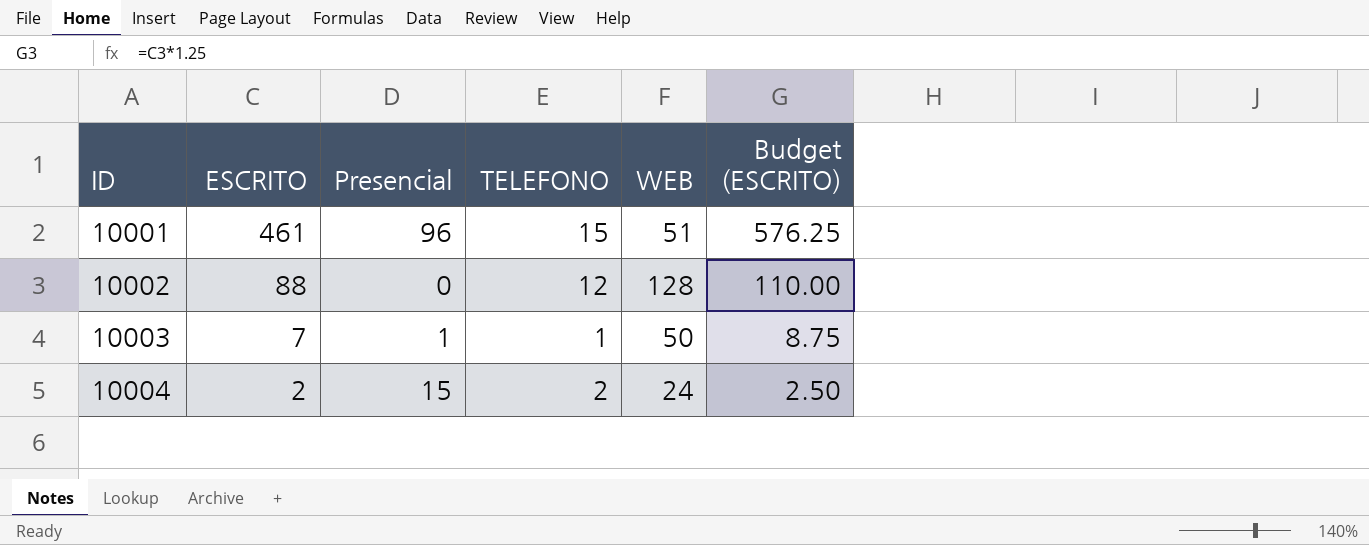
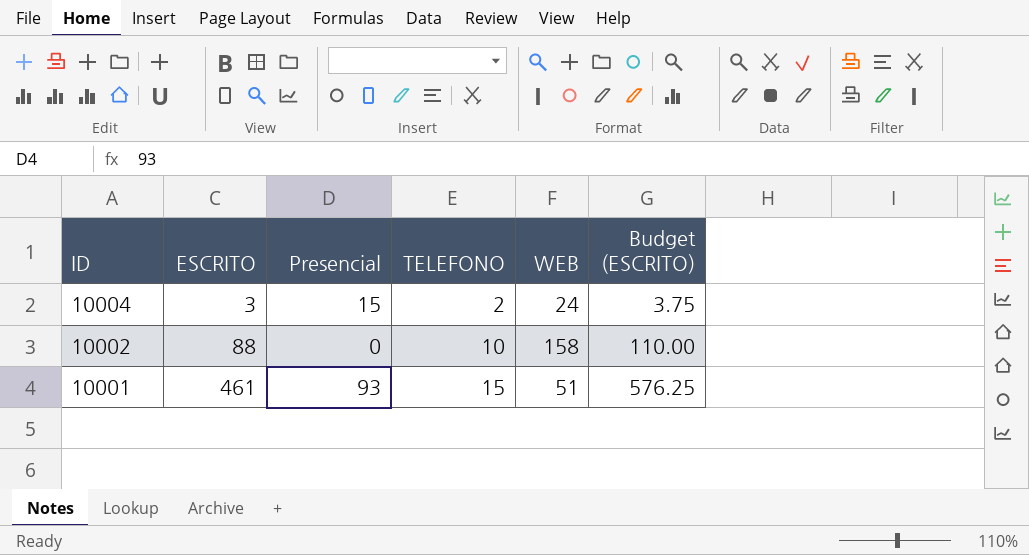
row order: ID ascending -> ID descending
row 10003: 7 | 1 | 1 | 50 | 8.75 -> none
10004 | ESCRITO: 2 -> 3
10004 | Budget (ESCRITO): 2.50 -> 3.75
10002 | TELEFONO: 12 -> 10
10002 | WEB: 128 -> 158
10001 | Presencial: 96 -> 93

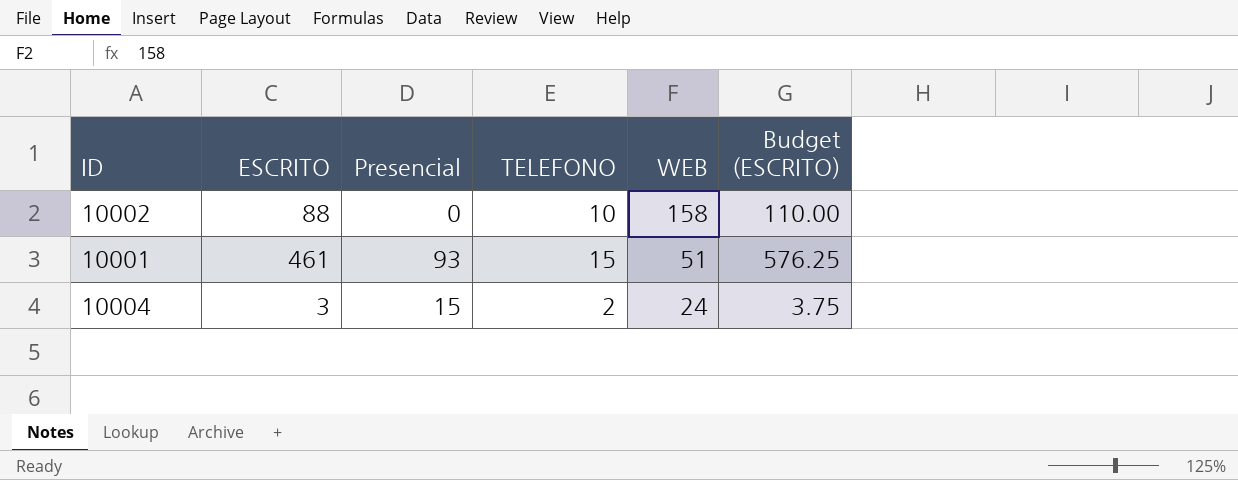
row order: ID descending -> WEB descending

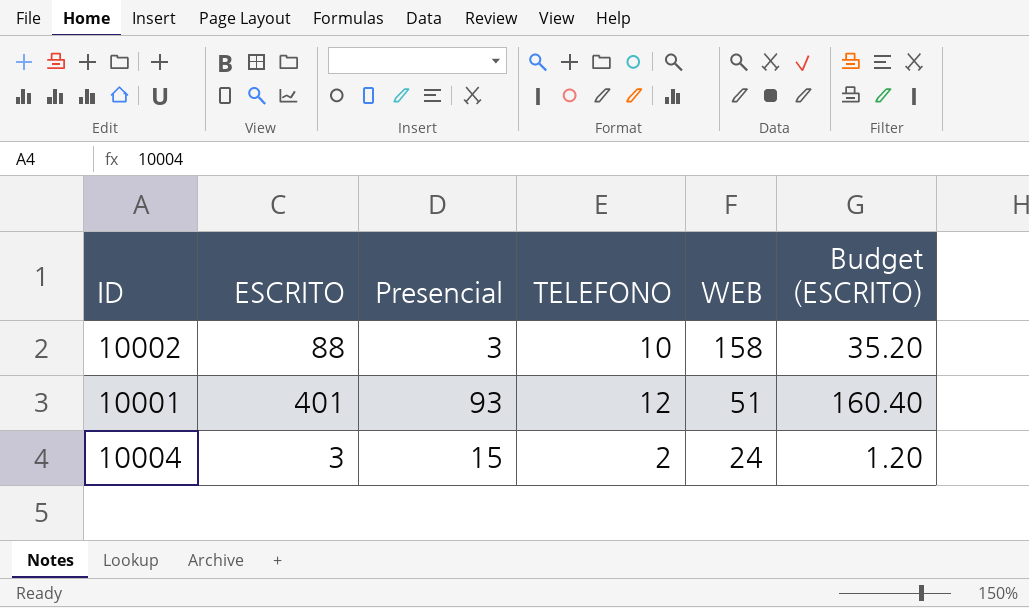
column Budget (ESCRITO) | formula: [ESCRITO] * 1.25 -> [ESCRITO] * 0.4
10002 | Presencial: 0 -> 3
10001 | ESCRITO: 461 -> 401
10001 | TELEFONO: 15 -> 12

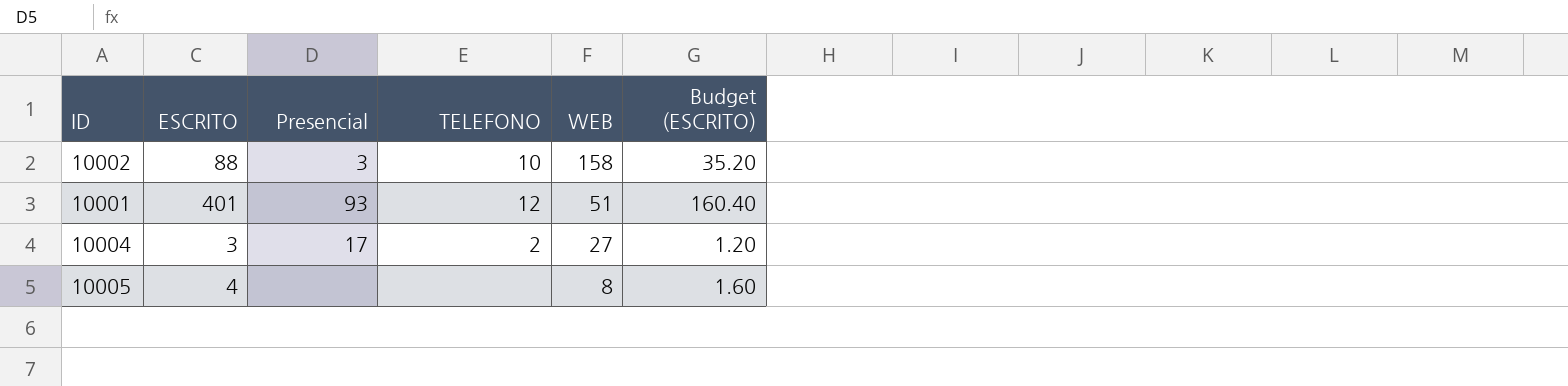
10004 | Presencial: 15 -> 17
10004 | WEB: 24 -> 27
row 10005: none -> 4 | none | none | 8 | 1.60

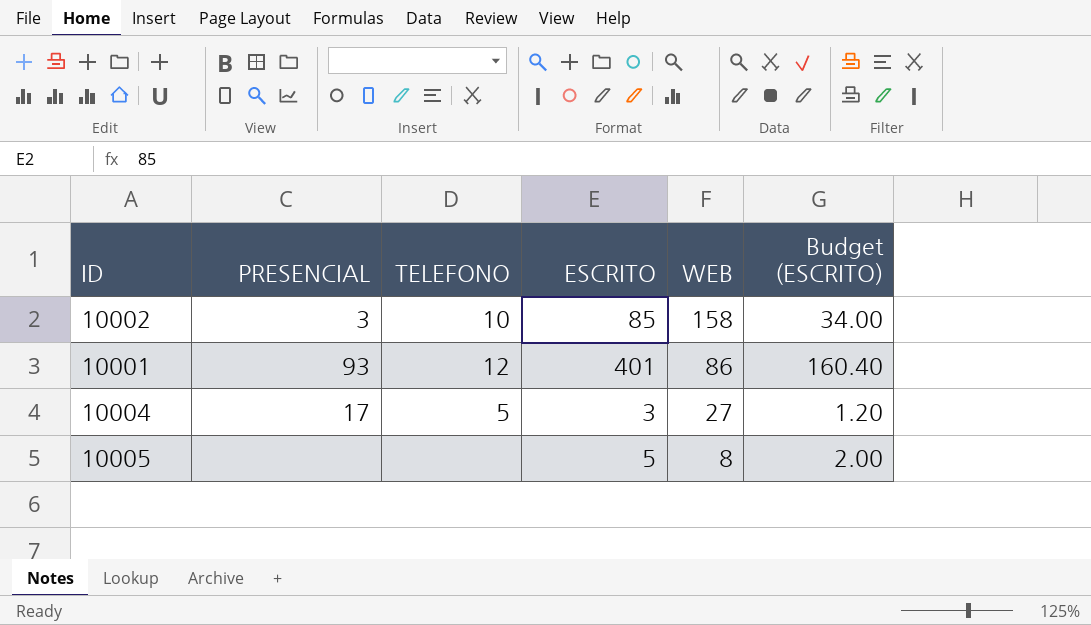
column name: Presencial -> PRESENCIAL
column ESCRITO | position: 2 -> 4
10002 | ESCRITO: 88 -> 85
10002 | Budget (ESCRITO): 35.20 -> 34.00
10001 | WEB: 51 -> 86
10004 | TELEFONO: 2 -> 5
10005 | ESCRITO: 4 -> 5
10005 | Budget (ESCRITO): 1.60 -> 2.00

